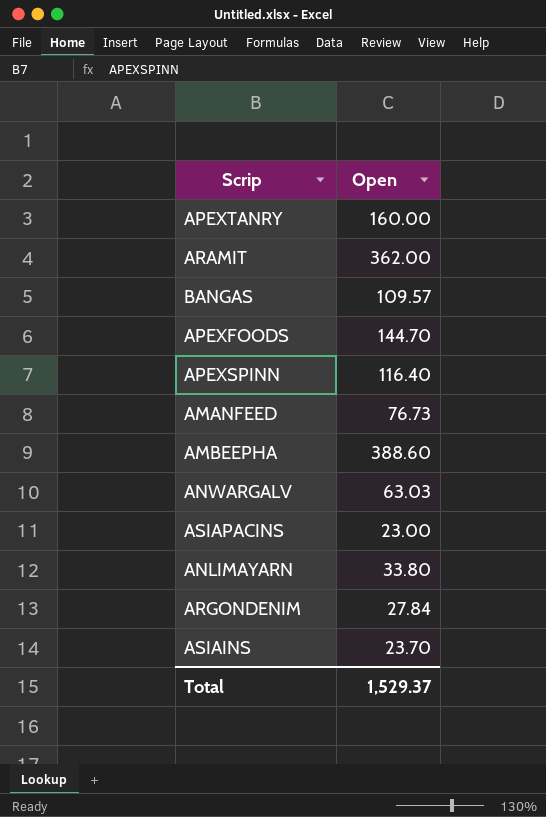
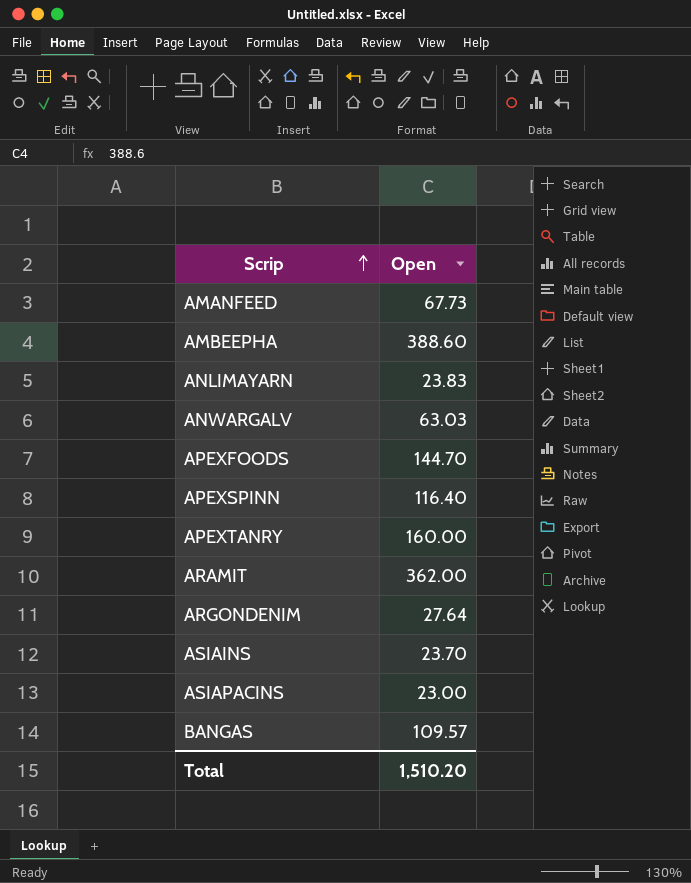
row order: none -> Scrip ascending
AMANFEED | Open: 76.73 -> 67.73
ANLIMAYARN | Open: 33.80 -> 23.83
ARGONDENIM | Open: 27.84 -> 27.64
Total | Open: 1,529.37 -> 1,510.20

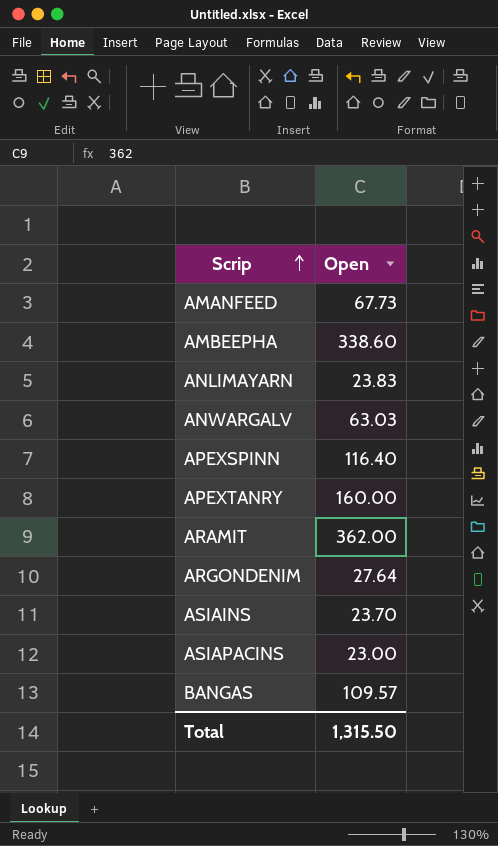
row APEXFOODS: 144.70 -> none
AMBEEPHA | Open: 388.60 -> 338.60
Total | Open: 1,510.20 -> 1,315.50

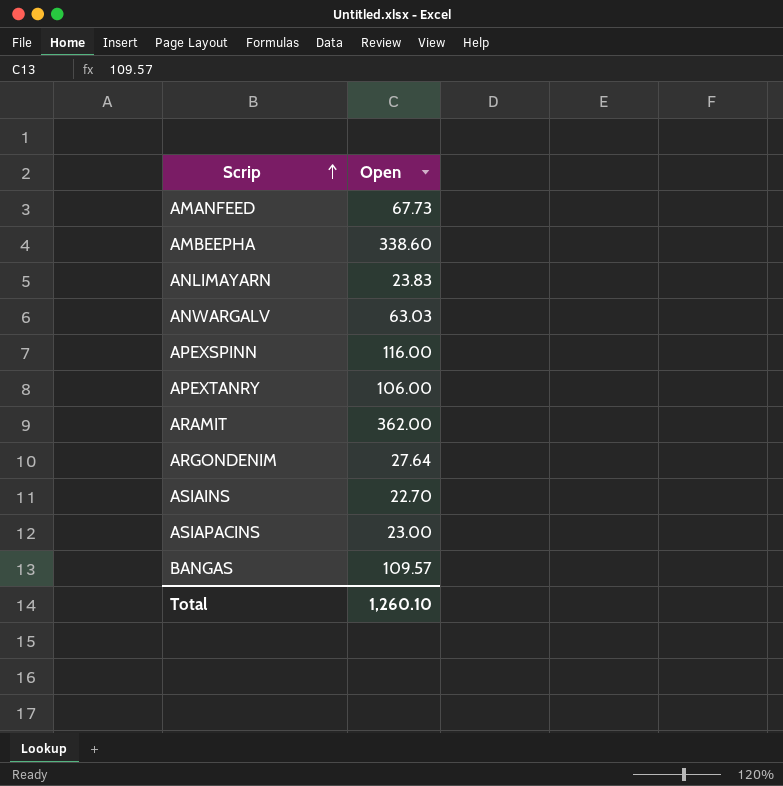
APEXSPINN | Open: 116.40 -> 116.00
APEXTANRY | Open: 160.00 -> 106.00
ASIAINS | Open: 23.70 -> 22.70
Total | Open: 1,315.50 -> 1,260.10

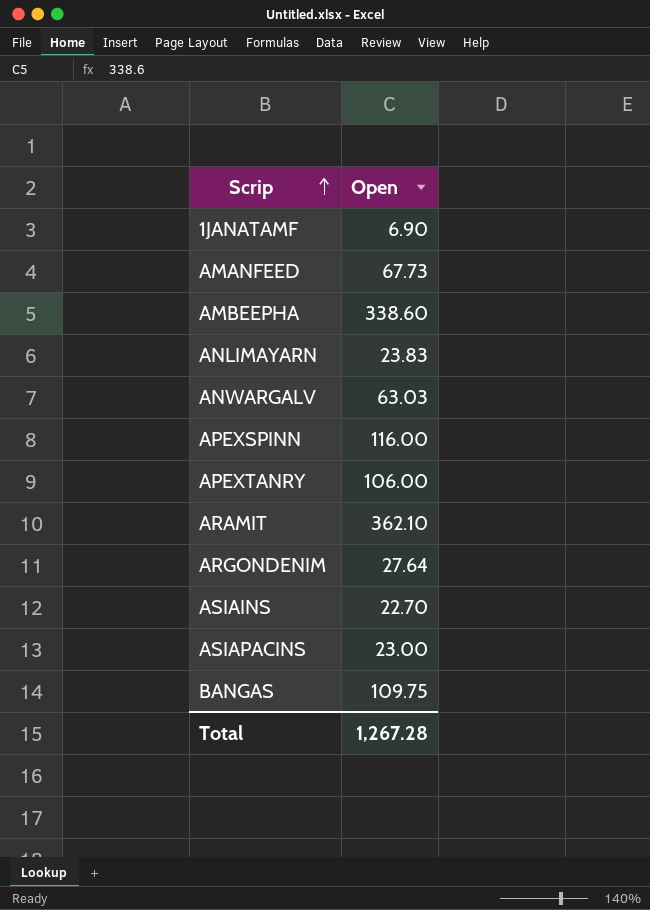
row 1JANATAMF: none -> 6.90
ARAMIT | Open: 362.00 -> 362.10
BANGAS | Open: 109.57 -> 109.75
Total | Open: 1,260.10 -> 1,267.28

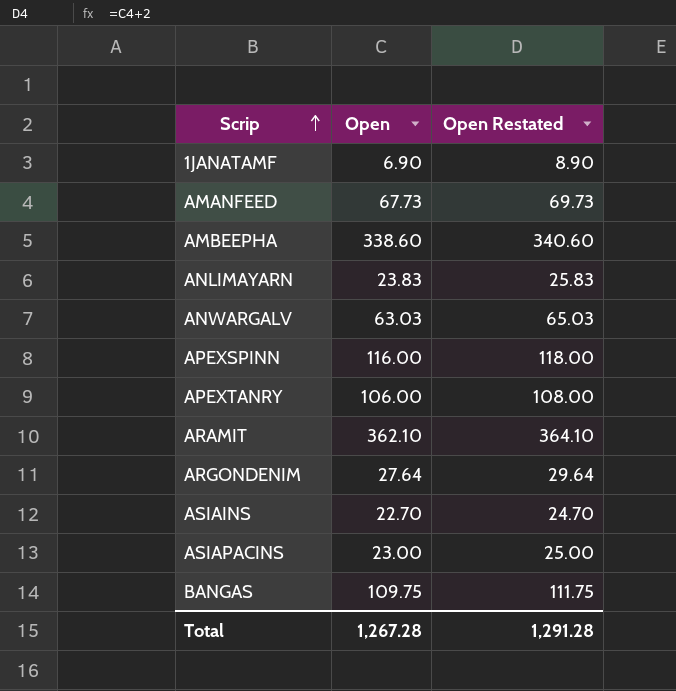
column Open Restated | formula: none -> [Open] + 2

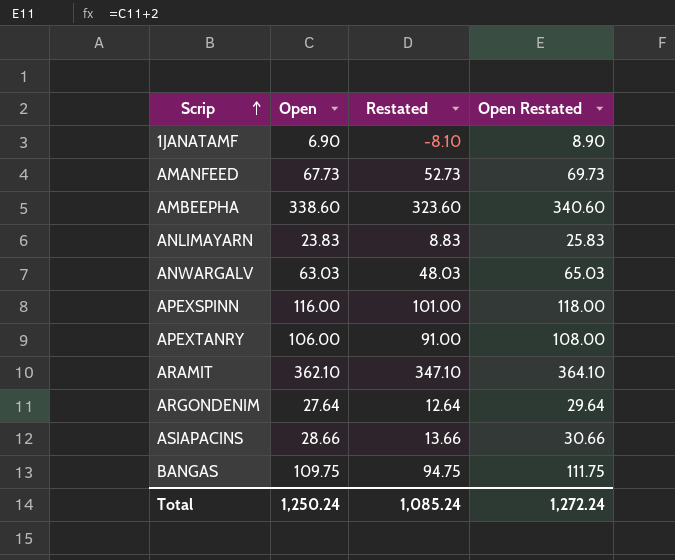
column Restated | formula: none -> [Open] - 15
row ASIAINS: 22.70 | 24.70 -> none
ASIAPACINS | Open: 23.00 -> 28.66
ASIAPACINS | Open Restated: 25.00 -> 30.66
Total | Open: 1,267.28 -> 1,250.24
Total | Open Restated: 1,291.28 -> 1,272.24

